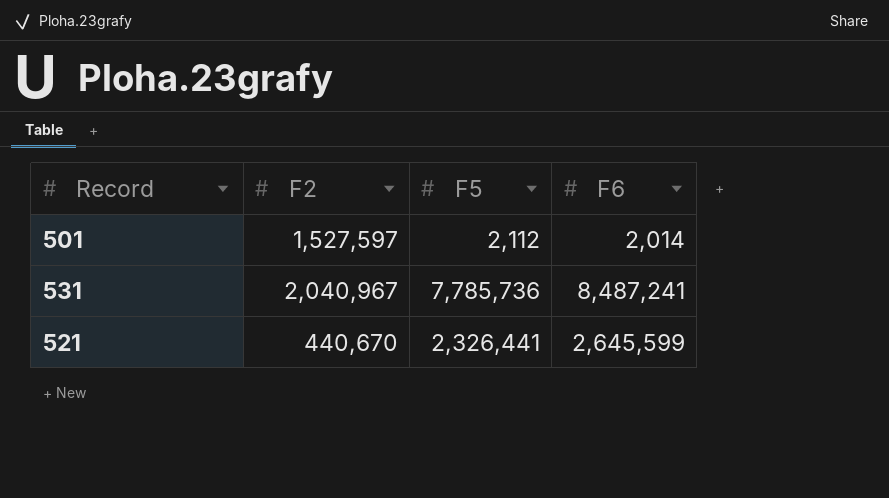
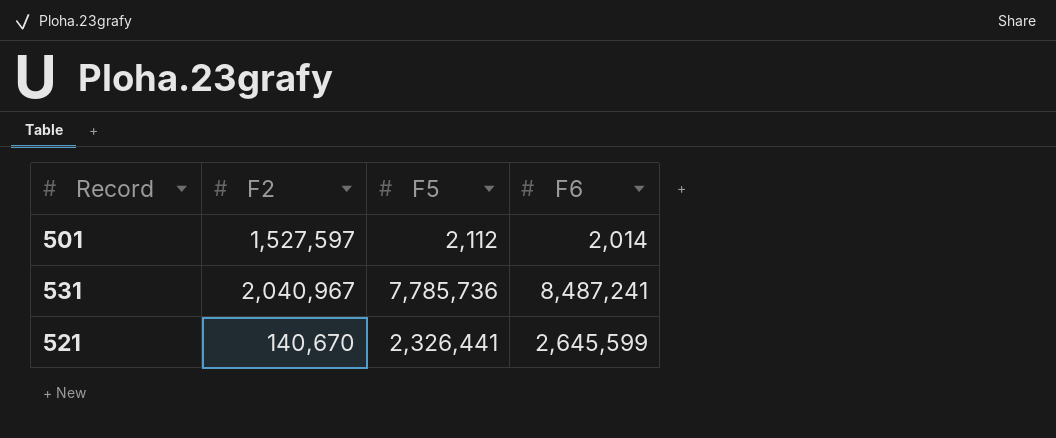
521 | F2: 440,670 -> 140,670

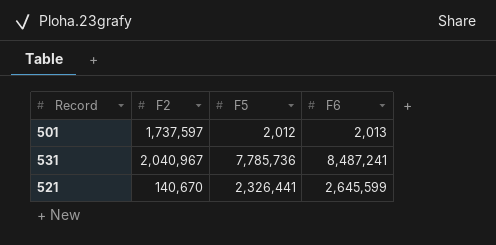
501 | F2: 1,527,597 -> 1,737,597
501 | F5: 2,112 -> 2,012
501 | F6: 2,014 -> 2,013

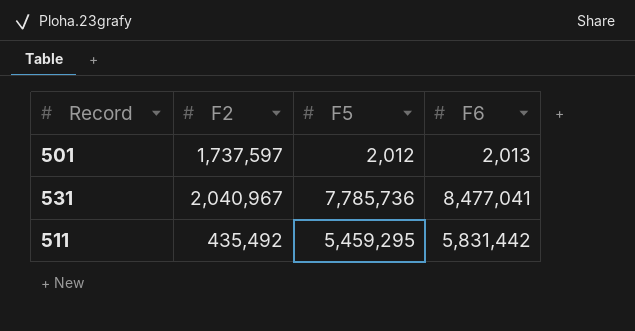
row 521: 140,670 | 2,326,441 | 2,645,599 -> none
531 | F6: 8,487,241 -> 8,477,041
row 511: none -> 435,492 | 5,459,295 | 5,831,442

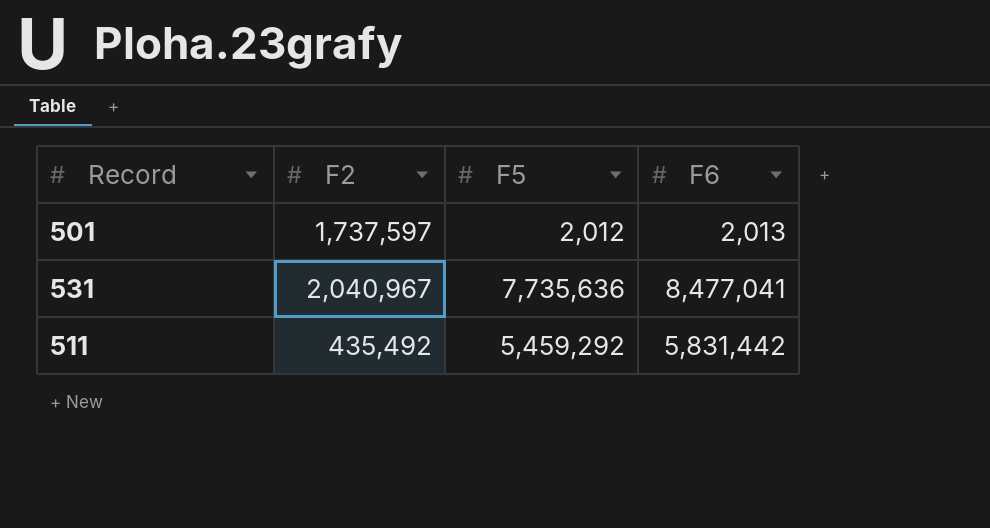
531 | F5: 7,785,736 -> 7,735,636
511 | F5: 5,459,295 -> 5,459,292

